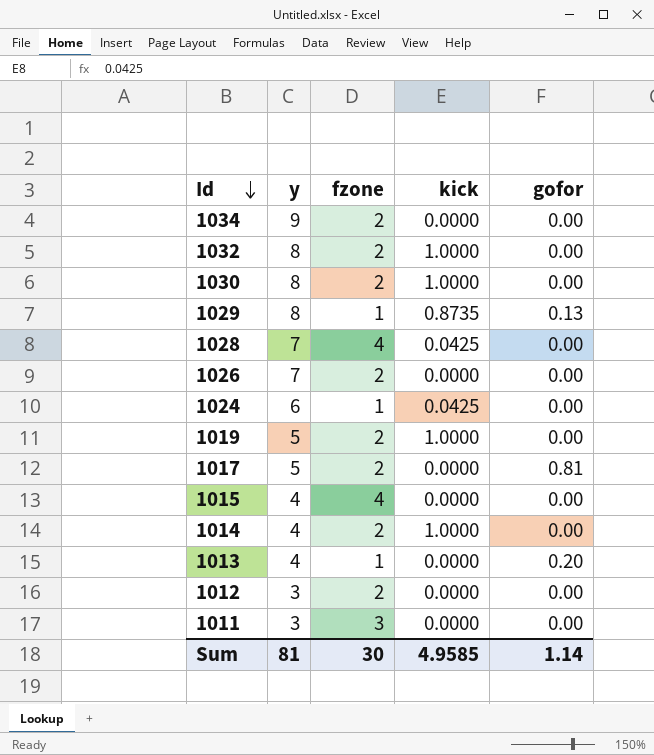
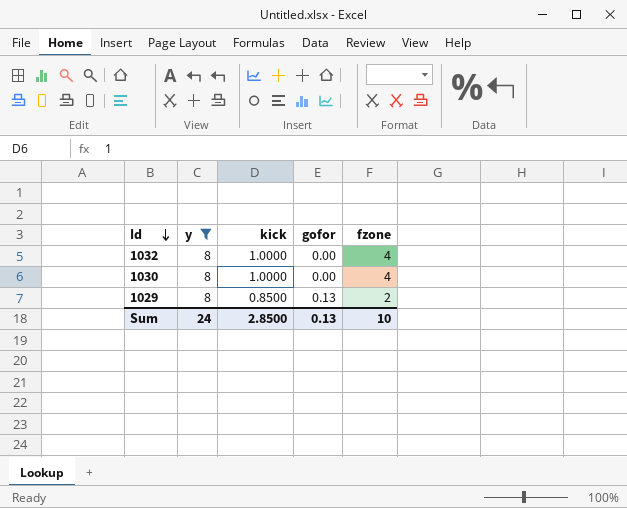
filter: none -> y = 8
column fzone | position: 3 -> 5
1032 | fzone: 2 -> 4
1030 | fzone: 2 -> 4
1029 | kick: 0.8735 -> 0.8500
1029 | fzone: 1 -> 2
Sum | y: 81 -> 24
Sum | kick: 4.9585 -> 2.8500
Sum | gofor: 1.14 -> 0.13
Sum | fzone: 30 -> 10

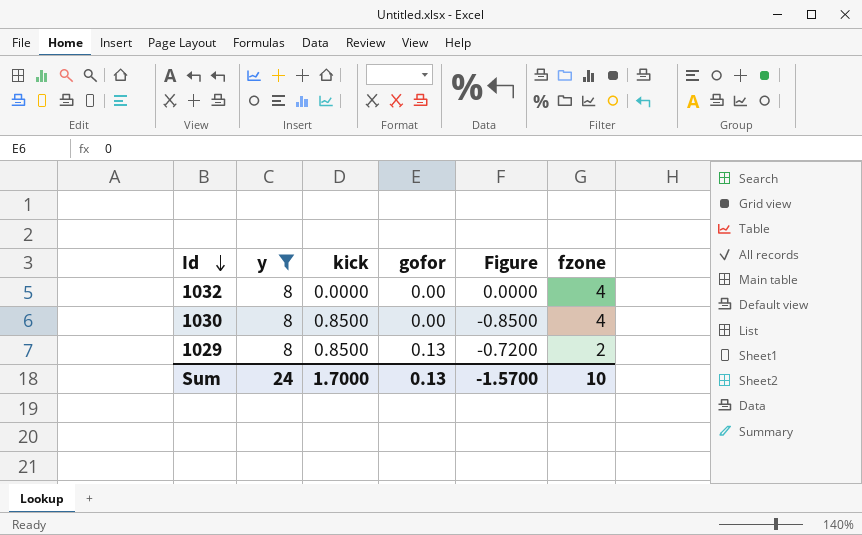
column Figure | formula: none -> [gofor] - [kick]
1032 | kick: 1.0000 -> 0.0000
1030 | kick: 1.0000 -> 0.8500
Sum | kick: 2.8500 -> 1.7000

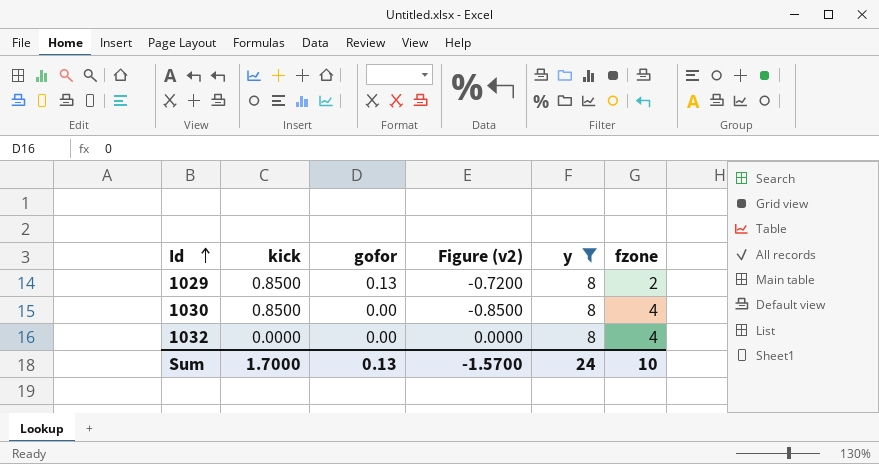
row order: Id descending -> Id ascending
column name: Figure -> Figure (v2)
column y | position: 2 -> 5

